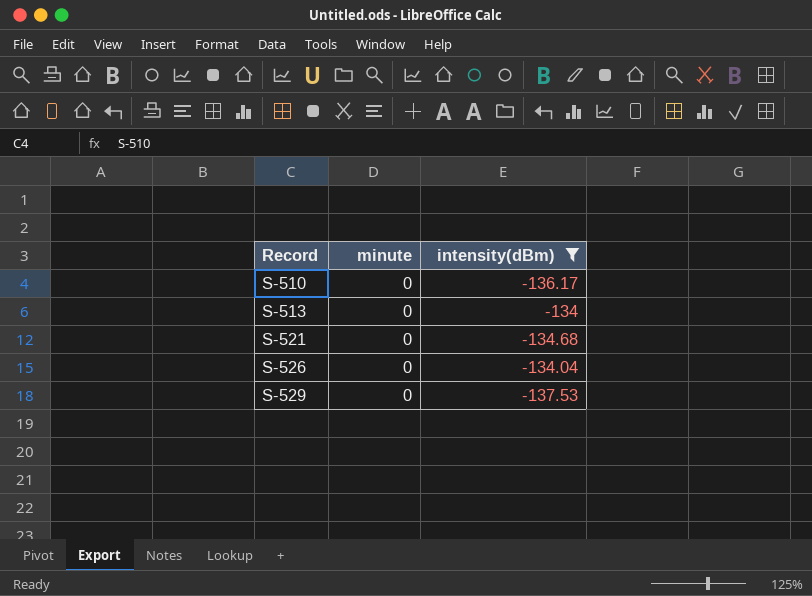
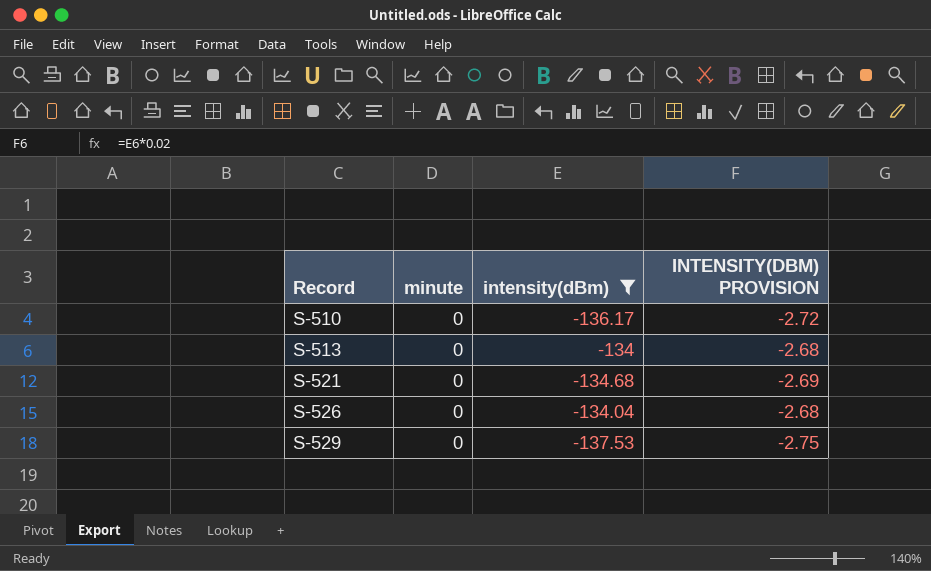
column INTENSITY(DBM) PROVISION | formula: none -> [intensity(dBm)] * 0.02

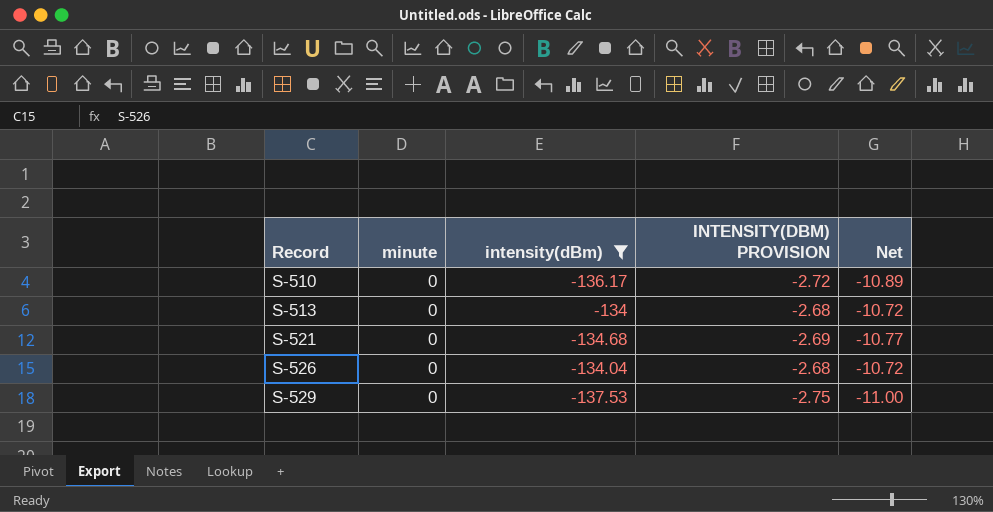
column Net | formula: none -> [intensity(dBm)] * 0.08

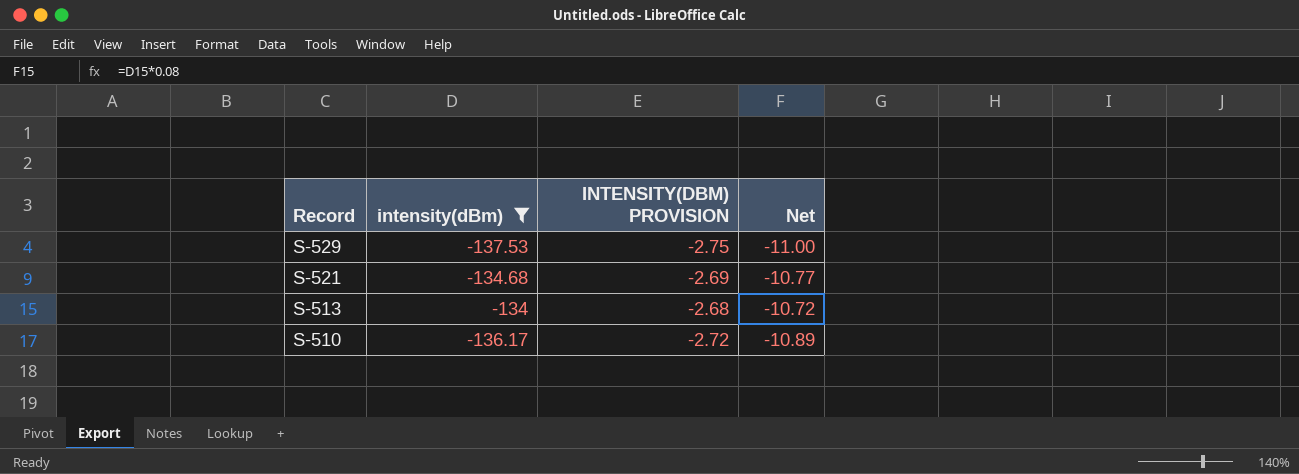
row order: Record ascending -> Record descending
column minute | position: 2 -> none
row S-526: 0 | -134.04 | -2.68 | -10.72 -> none

